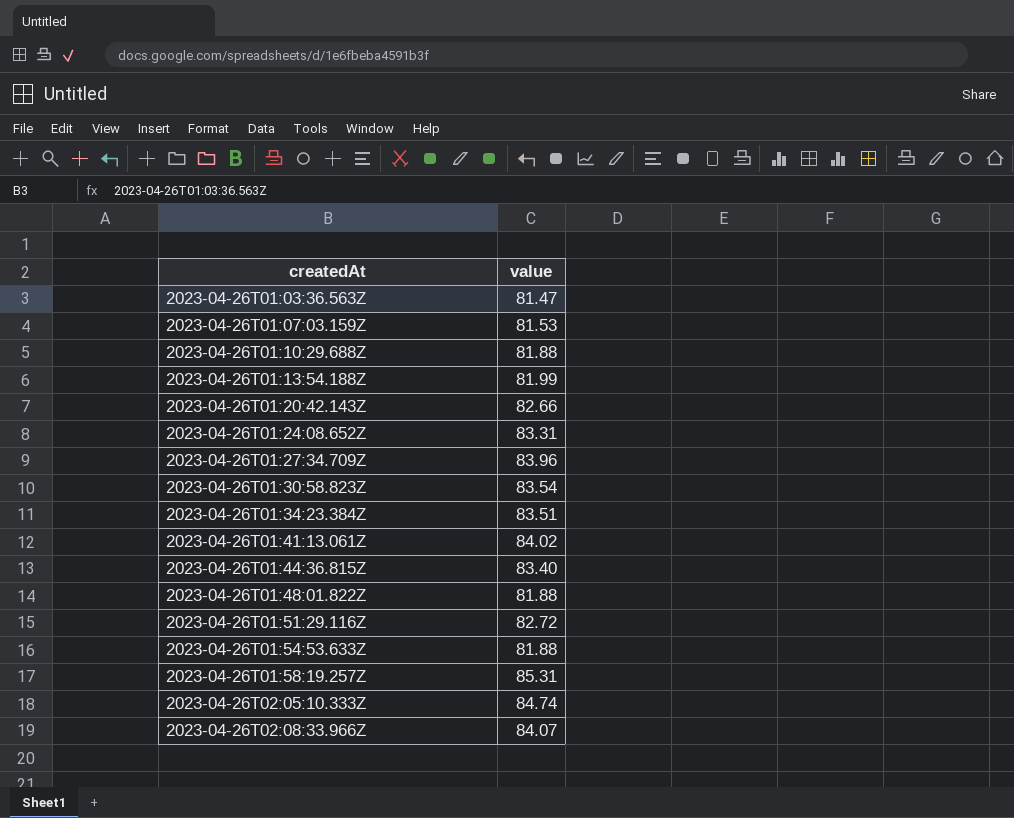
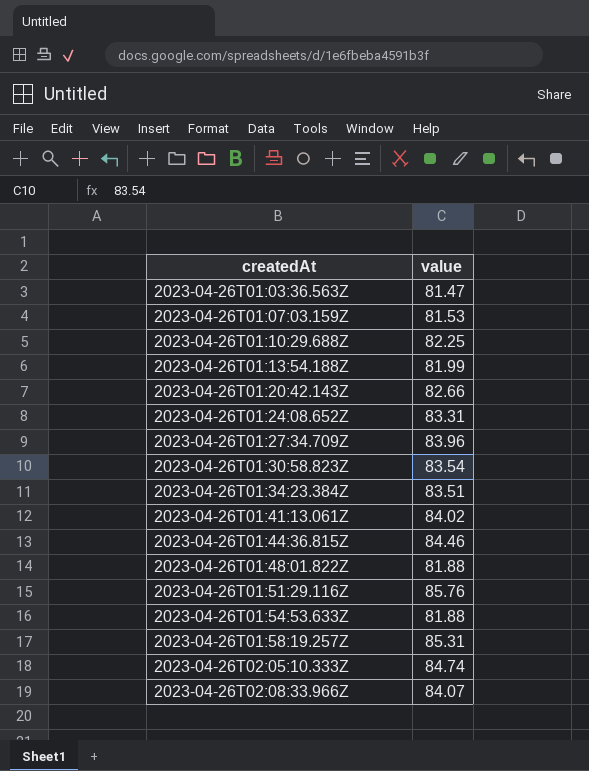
2023-04-26T01:10:29.688Z | value: 81.88 -> 82.25
2023-04-26T01:44:36.815Z | value: 83.40 -> 84.46
2023-04-26T01:51:29.116Z | value: 82.72 -> 85.76

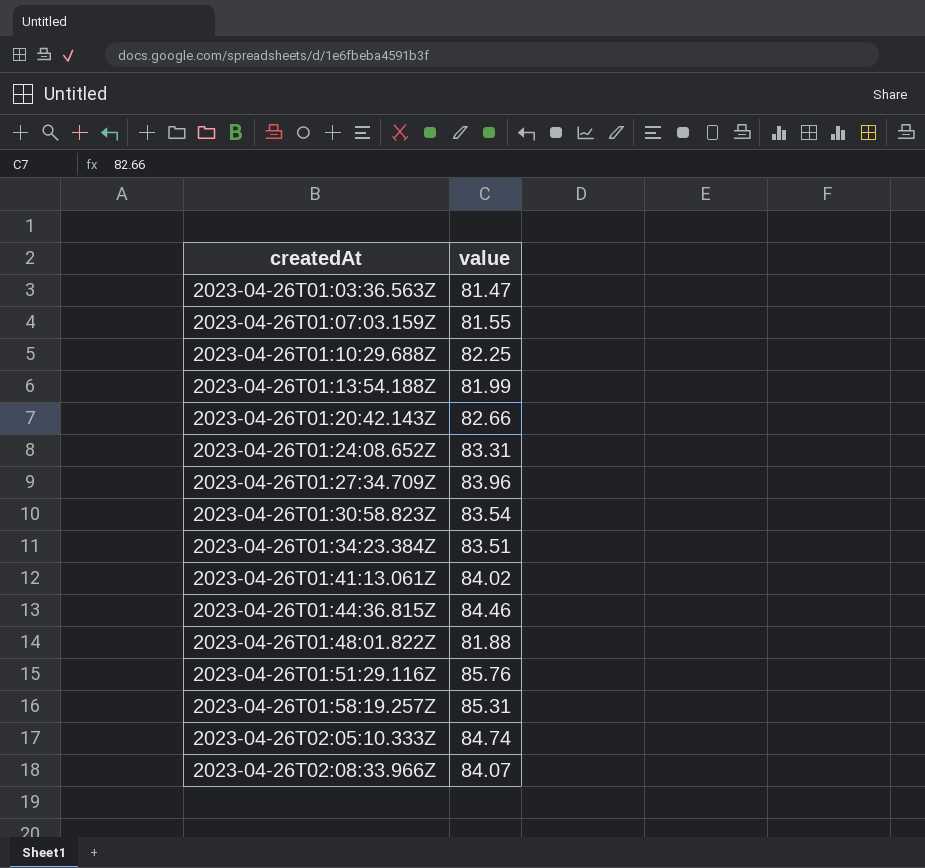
row 2023-04-26T01:54:53.633Z: 81.88 -> none
2023-04-26T01:07:03.159Z | value: 81.53 -> 81.55

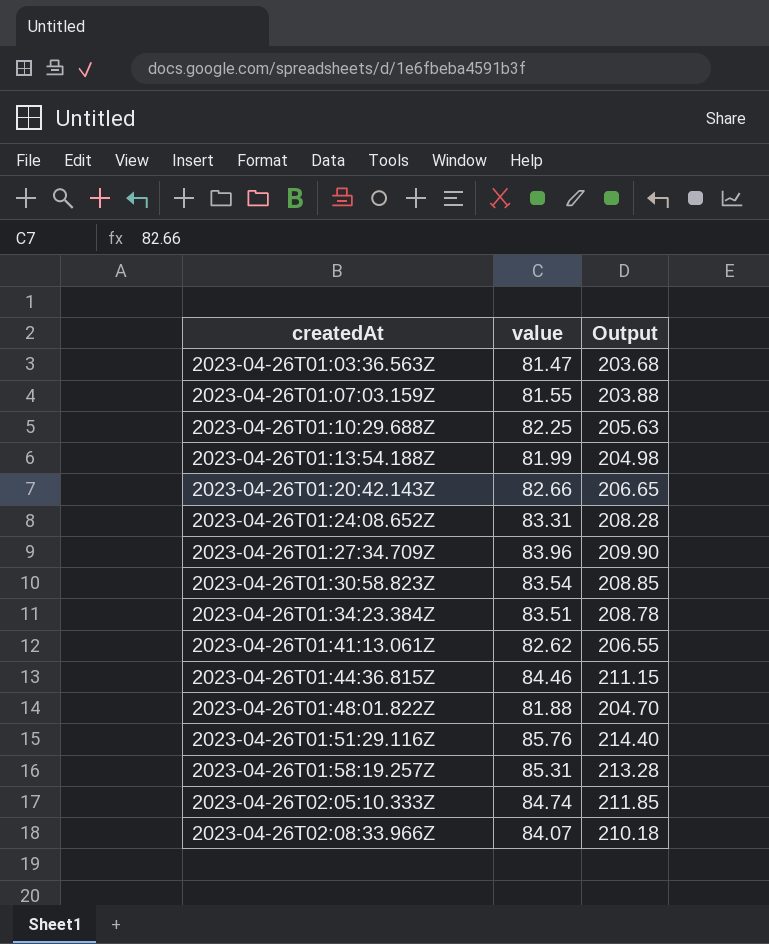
column Output | formula: none -> [value] * 2.5
2023-04-26T01:41:13.061Z | value: 84.02 -> 82.62

